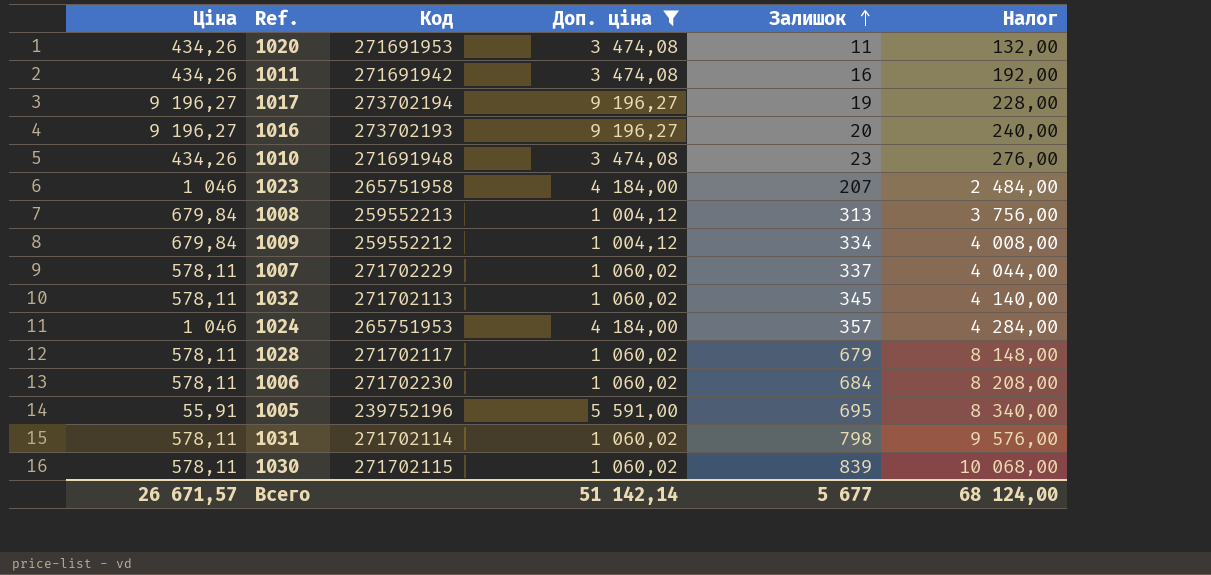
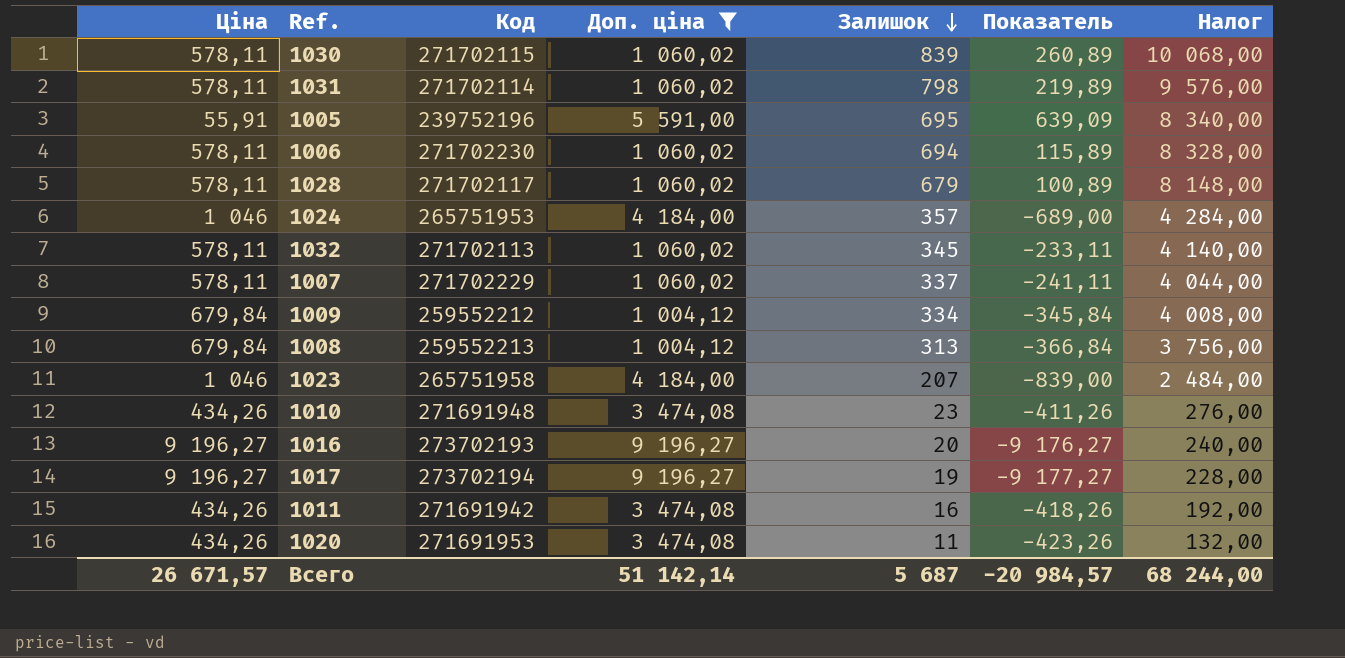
row order: Залишок ascending -> Залишок descending
column Показатель | formula: none -> [Залишок] - [Ціна]
1006 | Залишок: 684 -> 694
1006 | Налог: 8 208,00 -> 8 328,00
Всего | Залишок: 5 677 -> 5 687
Всего | Налог: 68 124,00 -> 68 244,00

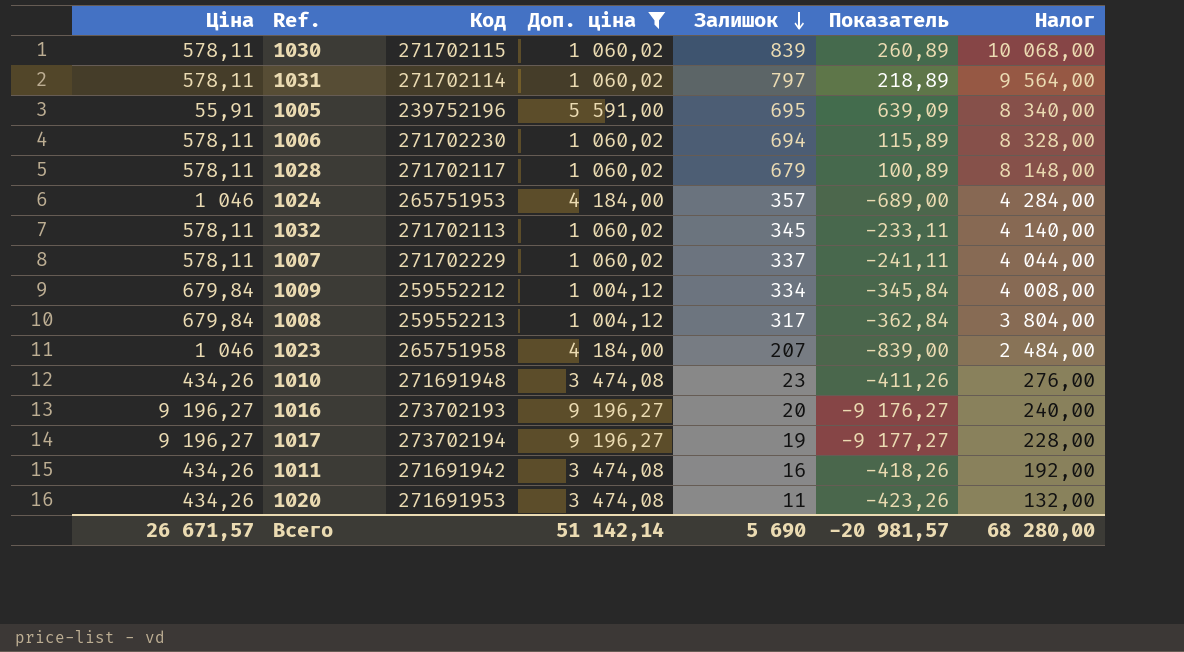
1031 | Залишок: 798 -> 797
1031 | Показатель: 219,89 -> 218,89
1031 | Налог: 9 576,00 -> 9 564,00
1008 | Залишок: 313 -> 317
1008 | Показатель: -366,84 -> -362,84
1008 | Налог: 3 756,00 -> 3 804,00
Всего | Залишок: 5 687 -> 5 690
Всего | Показатель: -20 984,57 -> -20 981,57
Всего | Налог: 68 244,00 -> 68 280,00

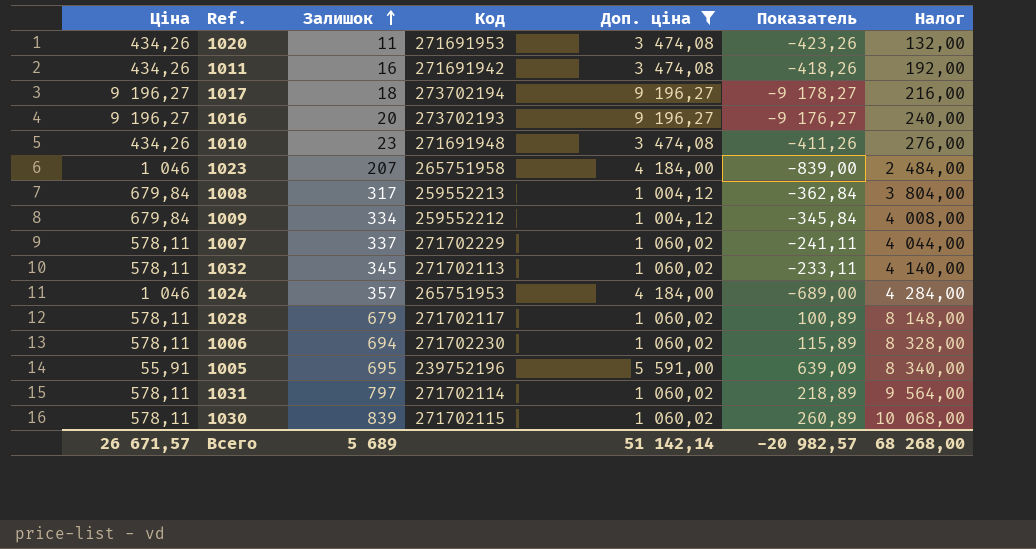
row order: Залишок descending -> Залишок ascending
column Залишок | position: 5 -> 3
1017 | Залишок: 19 -> 18
1017 | Показатель: -9 177,27 -> -9 178,27
1017 | Налог: 228,00 -> 216,00
Всего | Залишок: 5 690 -> 5 689
Всего | Показатель: -20 981,57 -> -20 982,57
Всего | Налог: 68 280,00 -> 68 268,00

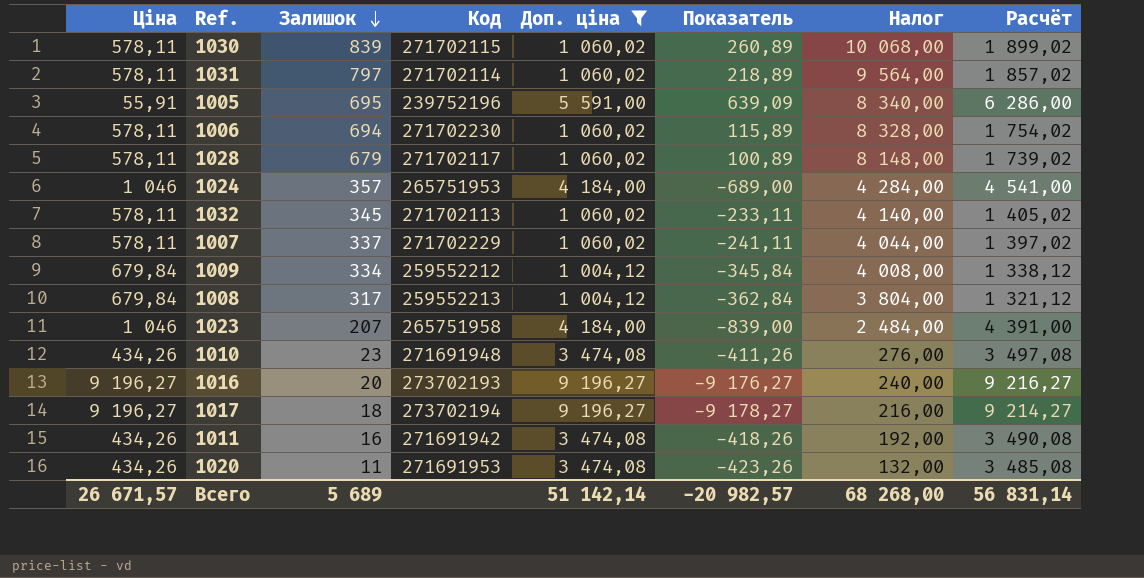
row order: Залишок ascending -> Залишок descending
column Расчёт | formula: none -> [Залишок] + [Доп. ціна]

